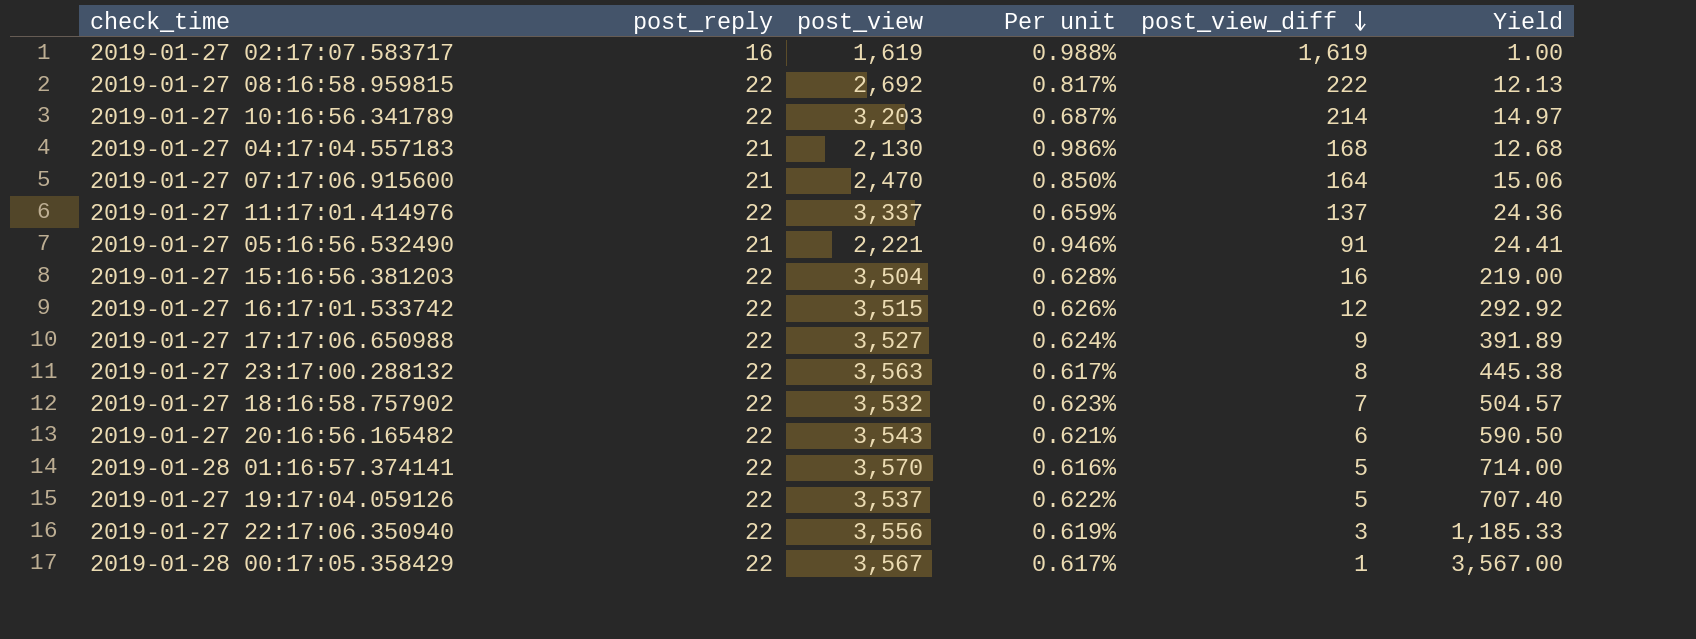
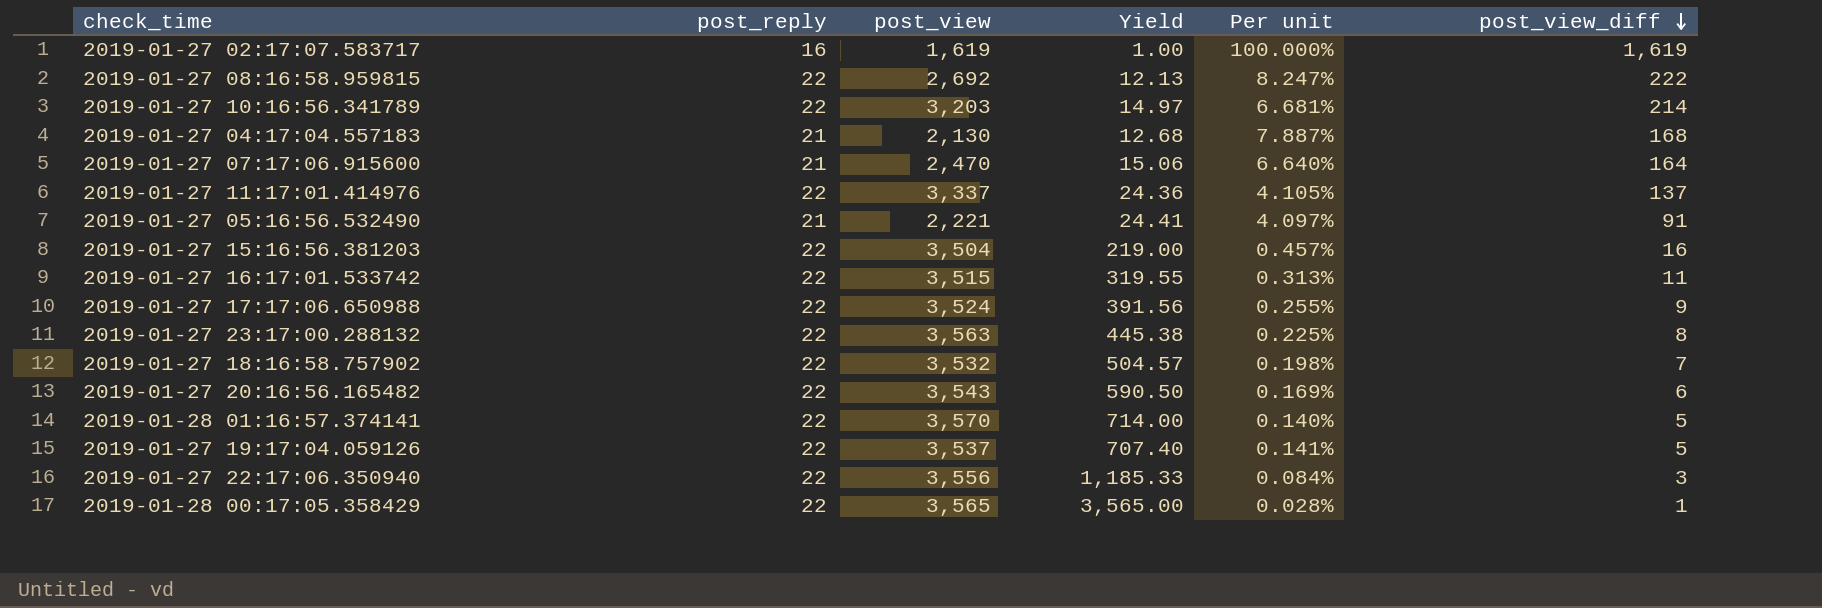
column Yield | position: 6 -> 4
column Per unit | formula: [post_reply] / [post_view] -> [post_view_diff] / [post_view]
2019-01-27 16:17:01.533742 | Yield: 292.92 -> 319.55
2019-01-27 16:17:01.533742 | post_view_diff: 12 -> 11
2019-01-27 17:17:06.650988 | post_view: 3,527 -> 3,524
2019-01-27 17:17:06.650988 | Yield: 391.89 -> 391.56
2019-01-28 00:17:05.358429 | post_view: 3,567 -> 3,565
2019-01-28 00:17:05.358429 | Yield: 3,567.00 -> 3,565.00

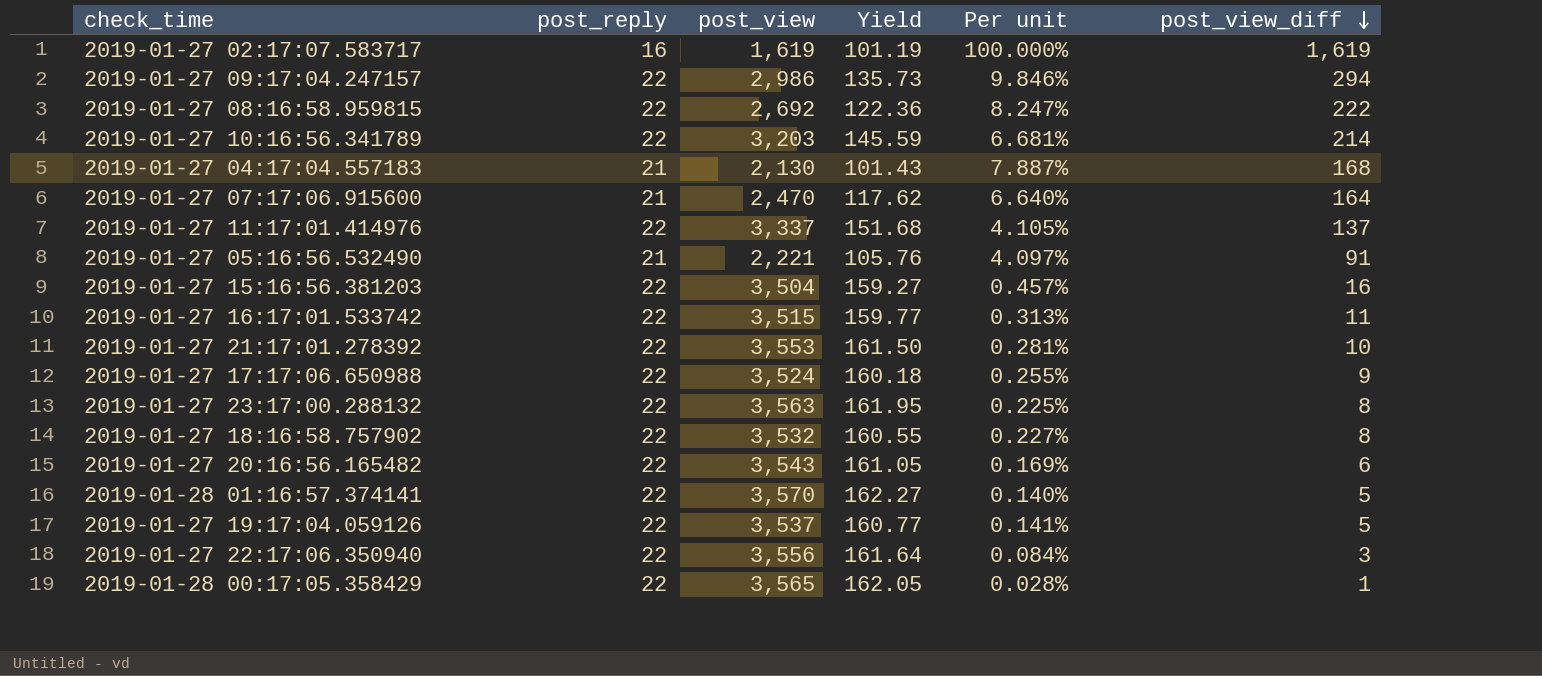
column Yield | formula: [post_view] / [post_view_diff] -> [post_view] / [post_reply]
row 2019-01-27 09:17:04.247157: none -> 22 | 2,986 | 135.73 | 9.846% | 294
row 2019-01-27 21:17:01.278392: none -> 22 | 3,553 | 161.50 | 0.281% | 10
2019-01-27 18:16:58.757902 | Per unit: 0.198% -> 0.227%
2019-01-27 18:16:58.757902 | post_view_diff: 7 -> 8

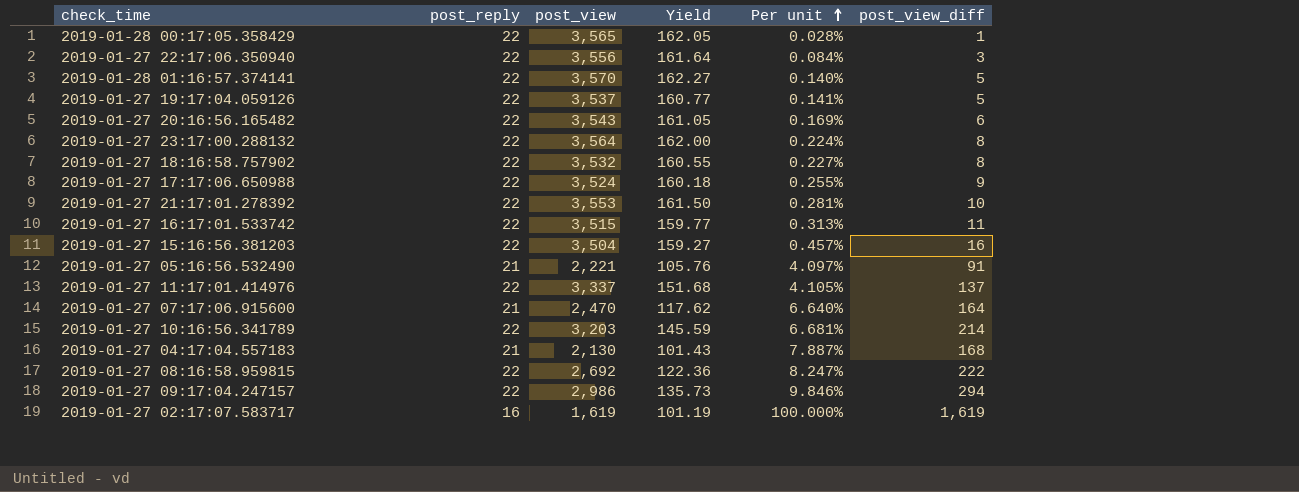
row order: post_view_diff descending -> Per unit ascending
2019-01-27 23:17:00.288132 | post_view: 3,563 -> 3,564
2019-01-27 23:17:00.288132 | Yield: 161.95 -> 162.00
2019-01-27 23:17:00.288132 | Per unit: 0.225% -> 0.224%

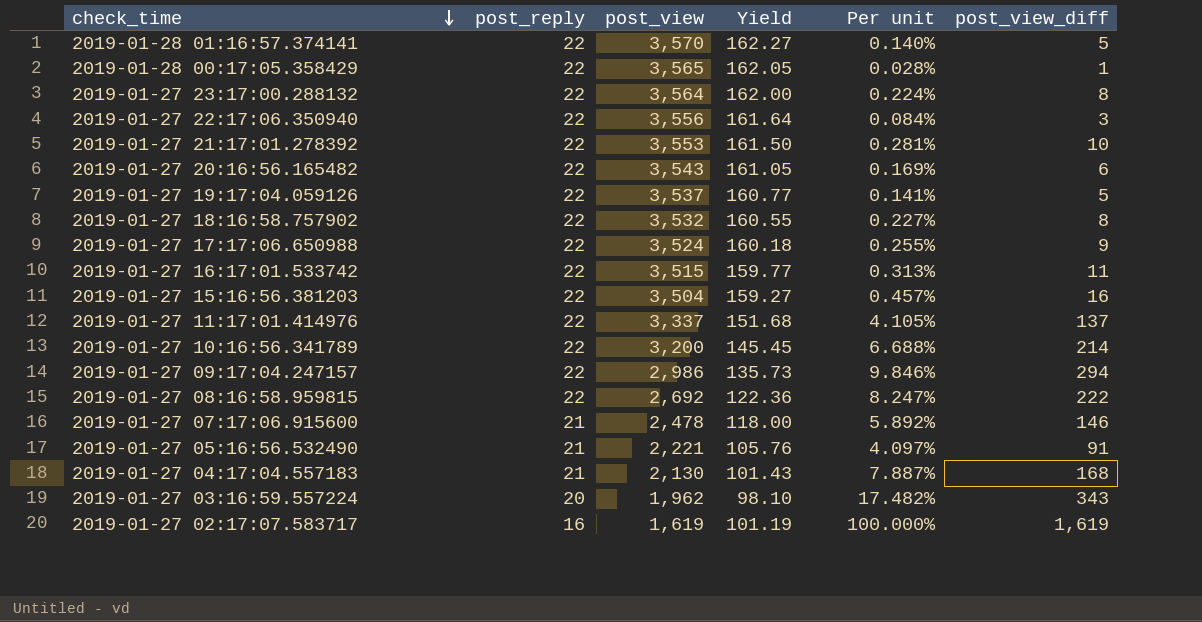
row order: Per unit ascending -> check_time descending
2019-01-27 10:16:56.341789 | post_view: 3,203 -> 3,200
2019-01-27 10:16:56.341789 | Yield: 145.59 -> 145.45
2019-01-27 10:16:56.341789 | Per unit: 6.681% -> 6.688%
2019-01-27 07:17:06.915600 | post_view: 2,470 -> 2,478
2019-01-27 07:17:06.915600 | Yield: 117.62 -> 118.00
2019-01-27 07:17:06.915600 | Per unit: 6.640% -> 5.892%
2019-01-27 07:17:06.915600 | post_view_diff: 164 -> 146
row 2019-01-27 03:16:59.557224: none -> 20 | 1,962 | 98.10 | 17.482% | 343

